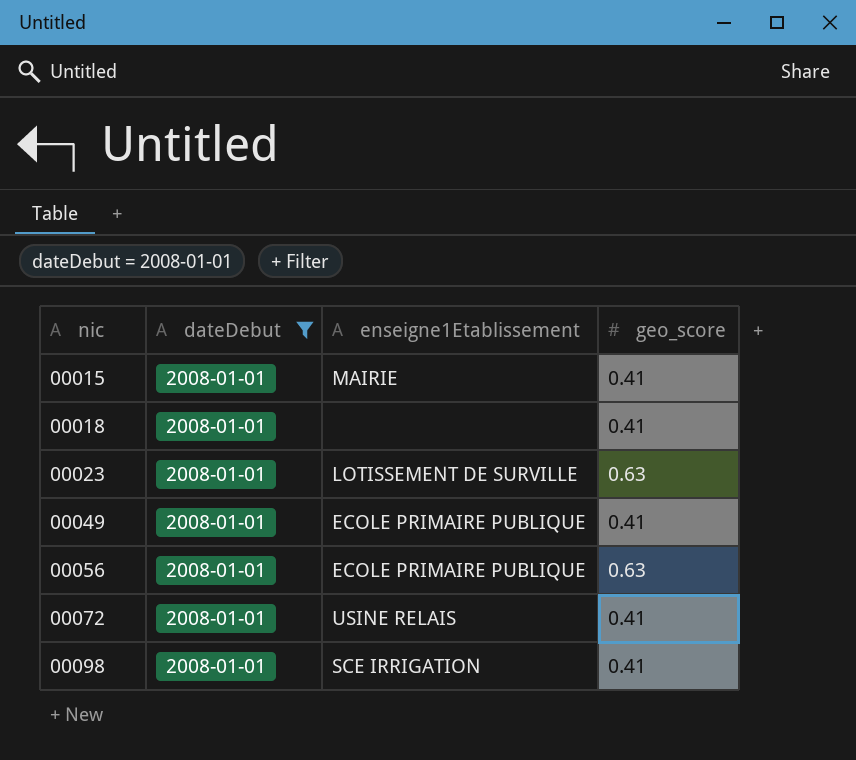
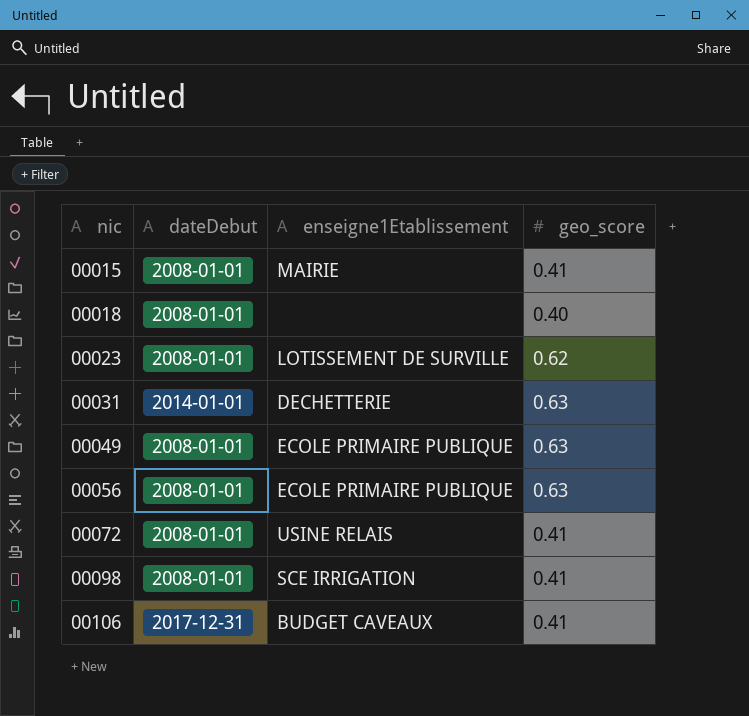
filter: dateDebut = 2008-01-01 -> none
00018 | geo_score: 0.41 -> 0.40
00023 | geo_score: 0.63 -> 0.62
00049 | geo_score: 0.41 -> 0.63

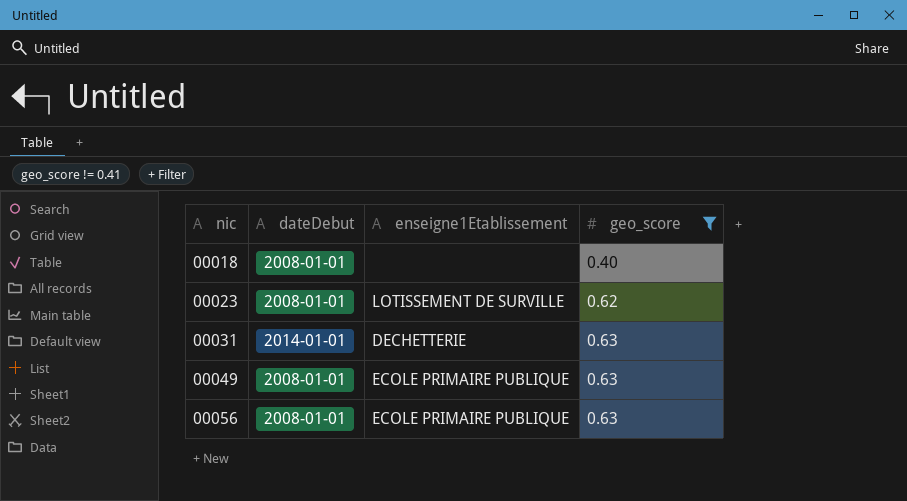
filter: none -> geo_score != 0.41

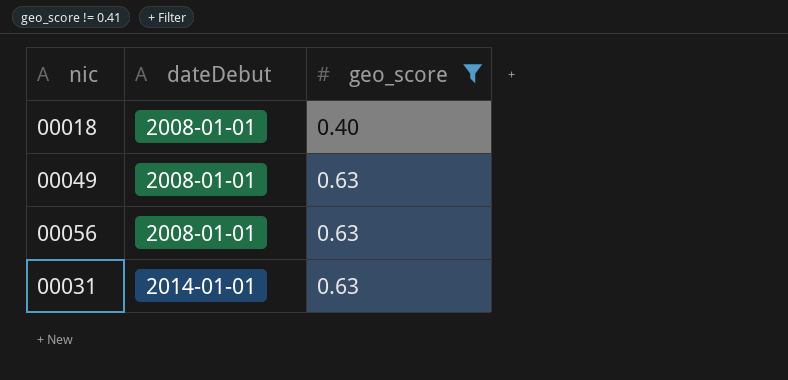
row order: nic ascending -> dateDebut ascending
column enseigne1Etablissement | position: 3 -> none
row 00023: 2008-01-01 | LOTISSEMENT DE SURVILLE | 0.62 -> none

